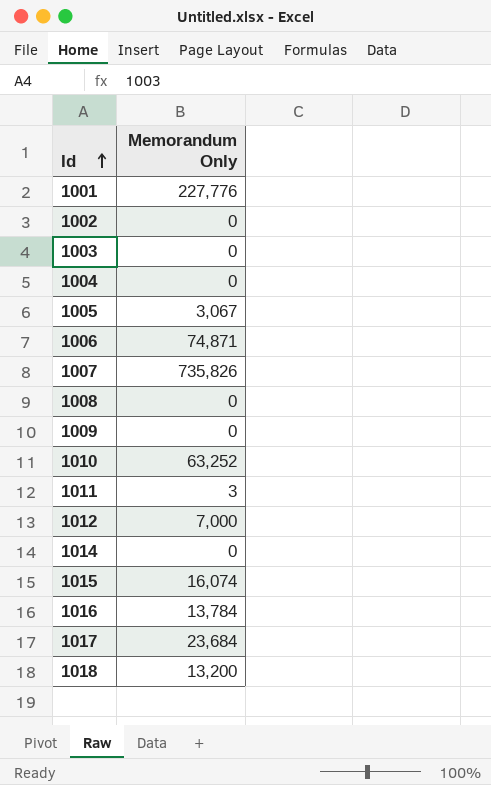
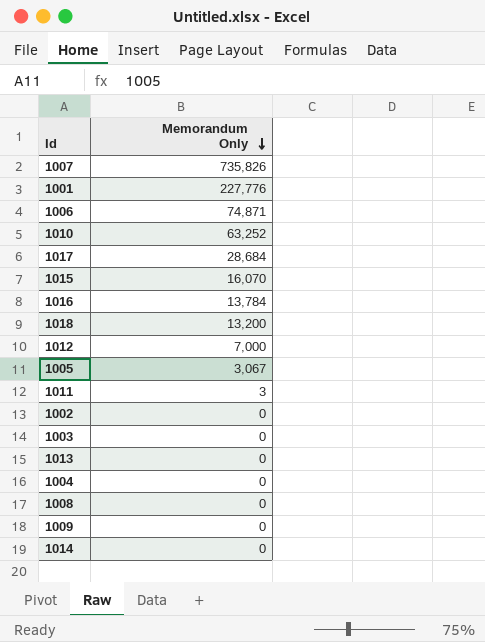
row order: Id ascending -> Memorandum Only descending
1017 | Memorandum Only: 23,684 -> 28,684
1015 | Memorandum Only: 16,074 -> 16,070
row 1013: none -> 0

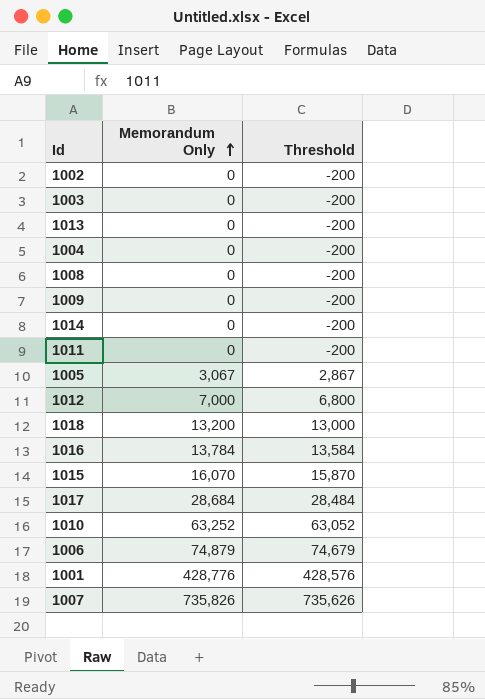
row order: Memorandum Only descending -> Memorandum Only ascending
column Threshold | formula: none -> [Memorandum Only] - 200
1011 | Memorandum Only: 3 -> 0
1006 | Memorandum Only: 74,871 -> 74,879
1001 | Memorandum Only: 227,776 -> 428,776

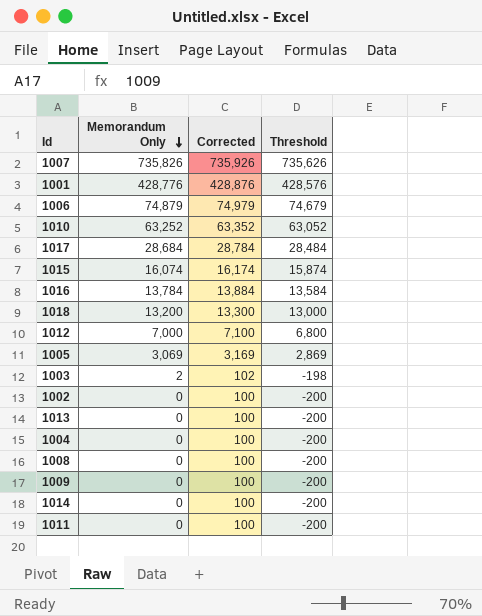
row order: Memorandum Only ascending -> Memorandum Only descending
column Corrected | formula: none -> [Memorandum Only] + 100
1015 | Memorandum Only: 16,070 -> 16,074
1015 | Threshold: 15,870 -> 15,874
1005 | Memorandum Only: 3,067 -> 3,069
1005 | Threshold: 2,867 -> 2,869
1003 | Memorandum Only: 0 -> 2
1003 | Threshold: -200 -> -198

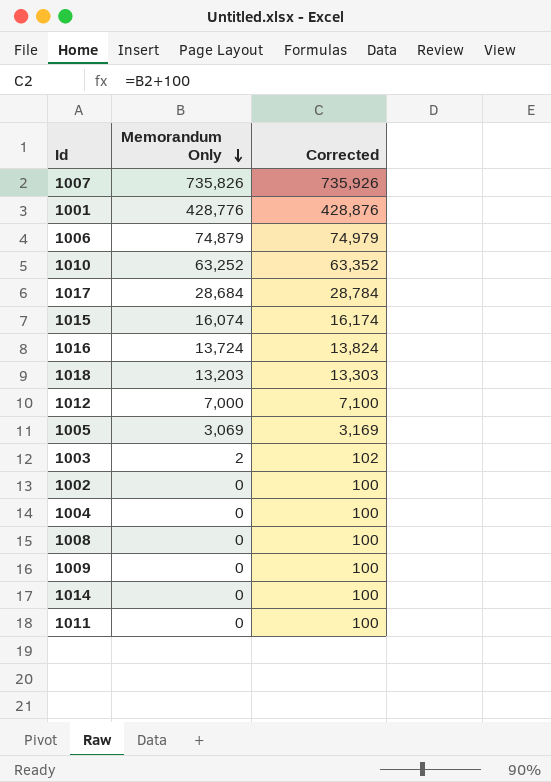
column Threshold | formula: [Memorandum Only] - 200 -> none
row 1013: 0 | 100 | -200 -> none
1016 | Memorandum Only: 13,784 -> 13,724
1016 | Corrected: 13,884 -> 13,824
1018 | Memorandum Only: 13,200 -> 13,203
1018 | Corrected: 13,300 -> 13,303

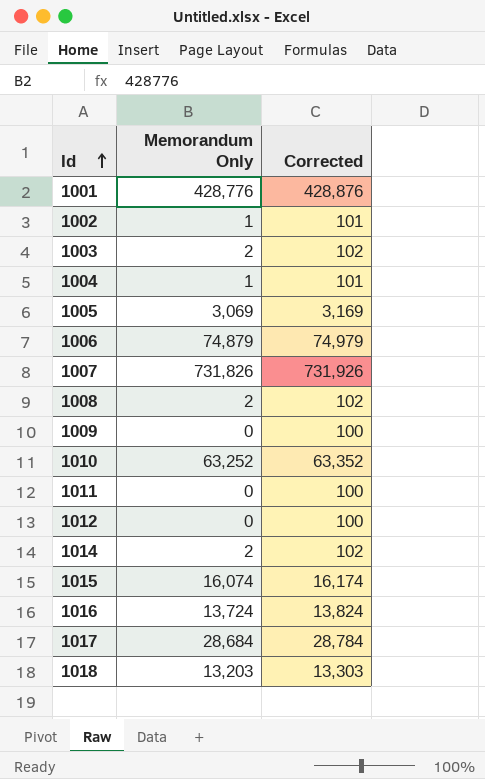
row order: Memorandum Only descending -> Id ascending
1002 | Memorandum Only: 0 -> 1
1002 | Corrected: 100 -> 101
1004 | Memorandum Only: 0 -> 1
1004 | Corrected: 100 -> 101
1007 | Memorandum Only: 735,826 -> 731,826
1007 | Corrected: 735,926 -> 731,926
1008 | Memorandum Only: 0 -> 2
1008 | Corrected: 100 -> 102
1012 | Memorandum Only: 7,000 -> 0
1012 | Corrected: 7,100 -> 100
1014 | Memorandum Only: 0 -> 2
1014 | Corrected: 100 -> 102

